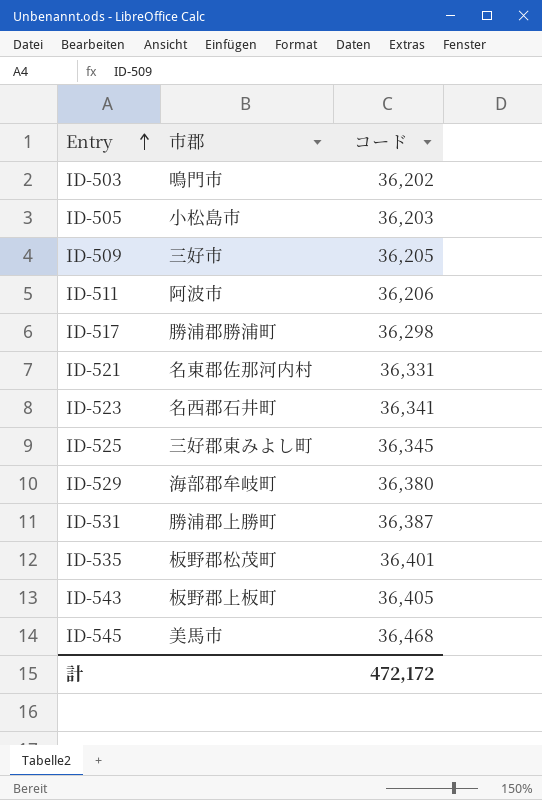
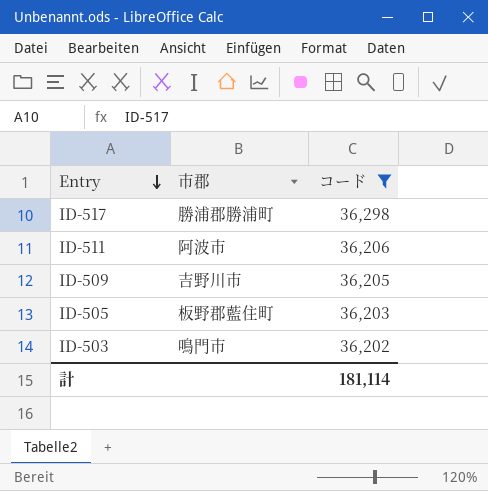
filter: none -> コード <= 36,298
row order: Entry ascending -> Entry descending
ID-509 | 市郡: 三好市 -> 吉野川市
ID-505 | 市郡: 小松島市 -> 板野郡藍住町
計 | コード: 472,172 -> 181,114

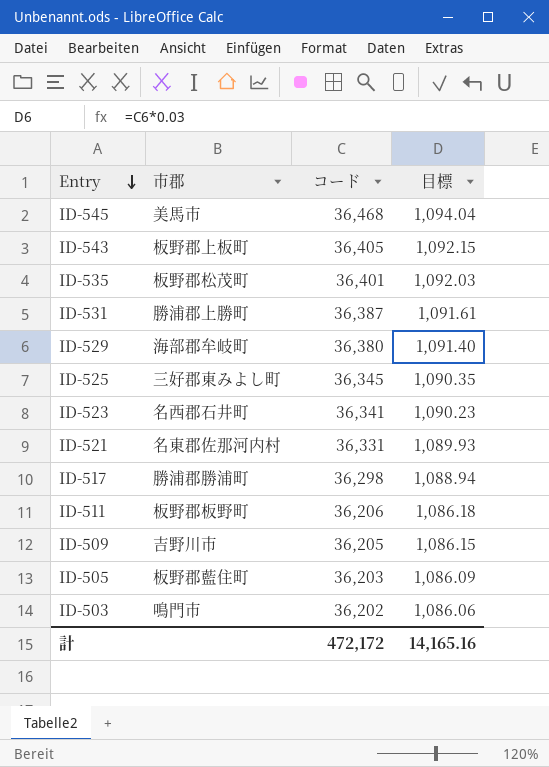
filter: コード <= 36,298 -> none
column 目標 | formula: none -> [コード] * 0.03
ID-511 | 市郡: 阿波市 -> 板野郡板野町
計 | コード: 181,114 -> 472,172

